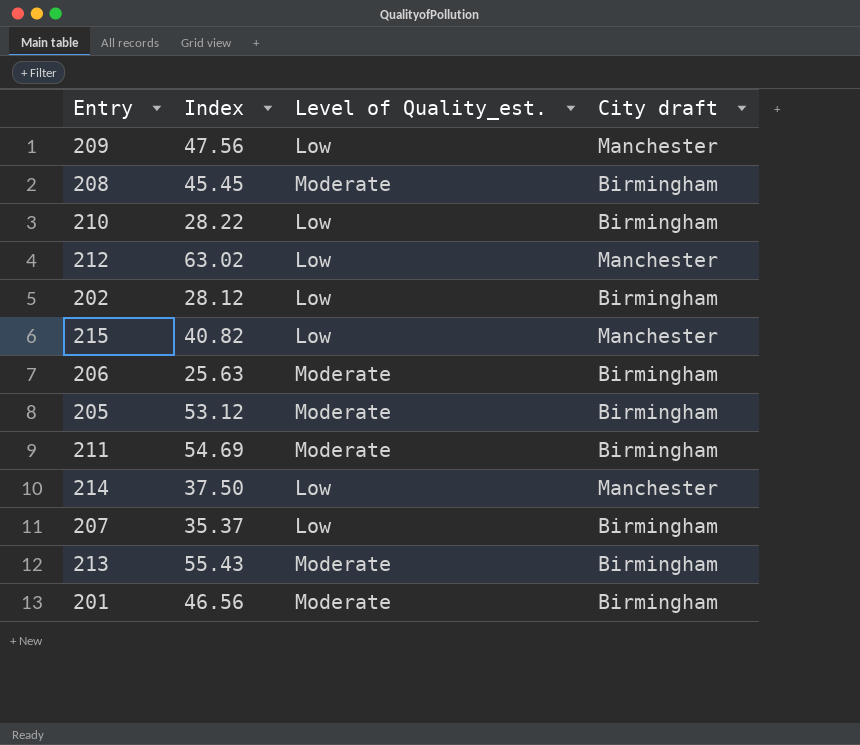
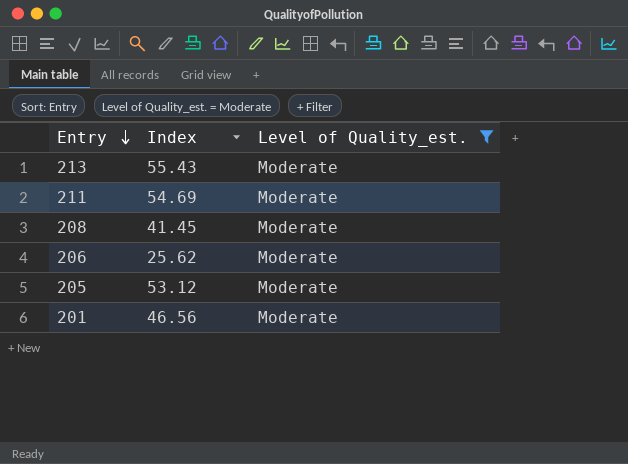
filter: none -> Level of Quality_est. = Moderate
row order: none -> Entry descending
column City draft | position: 4 -> none
208 | Index: 45.45 -> 41.45
206 | Index: 25.63 -> 25.62

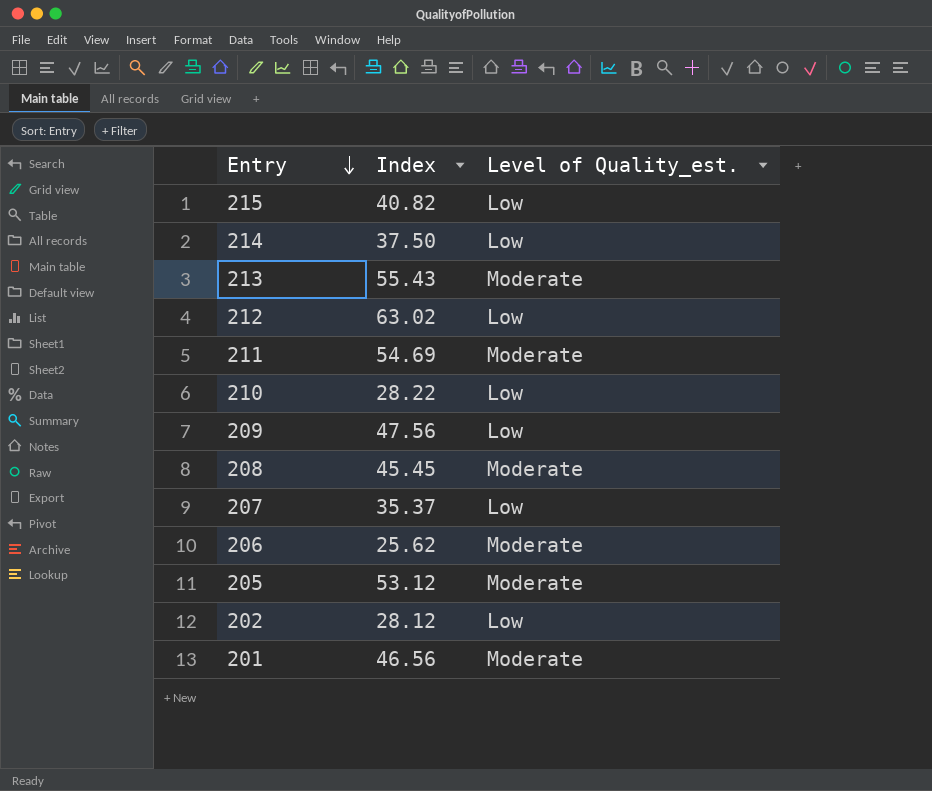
filter: Level of Quality_est. = Moderate -> none
208 | Index: 41.45 -> 45.45

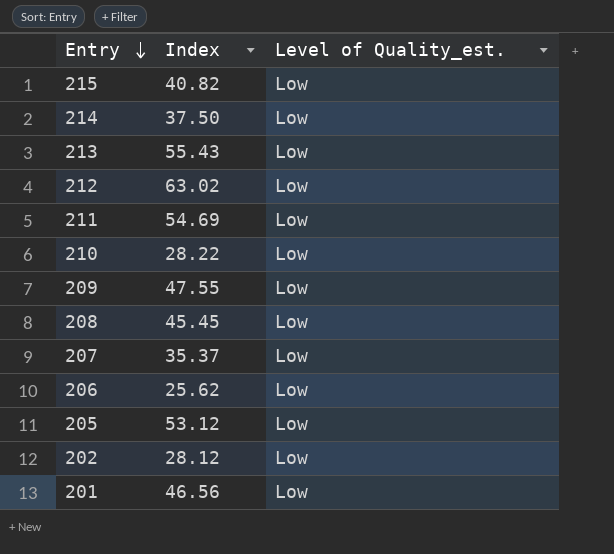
213 | Level of Quality_est.: Moderate -> Low
211 | Level of Quality_est.: Moderate -> Low
209 | Index: 47.56 -> 47.55
208 | Level of Quality_est.: Moderate -> Low
206 | Level of Quality_est.: Moderate -> Low
205 | Level of Quality_est.: Moderate -> Low
201 | Level of Quality_est.: Moderate -> Low

